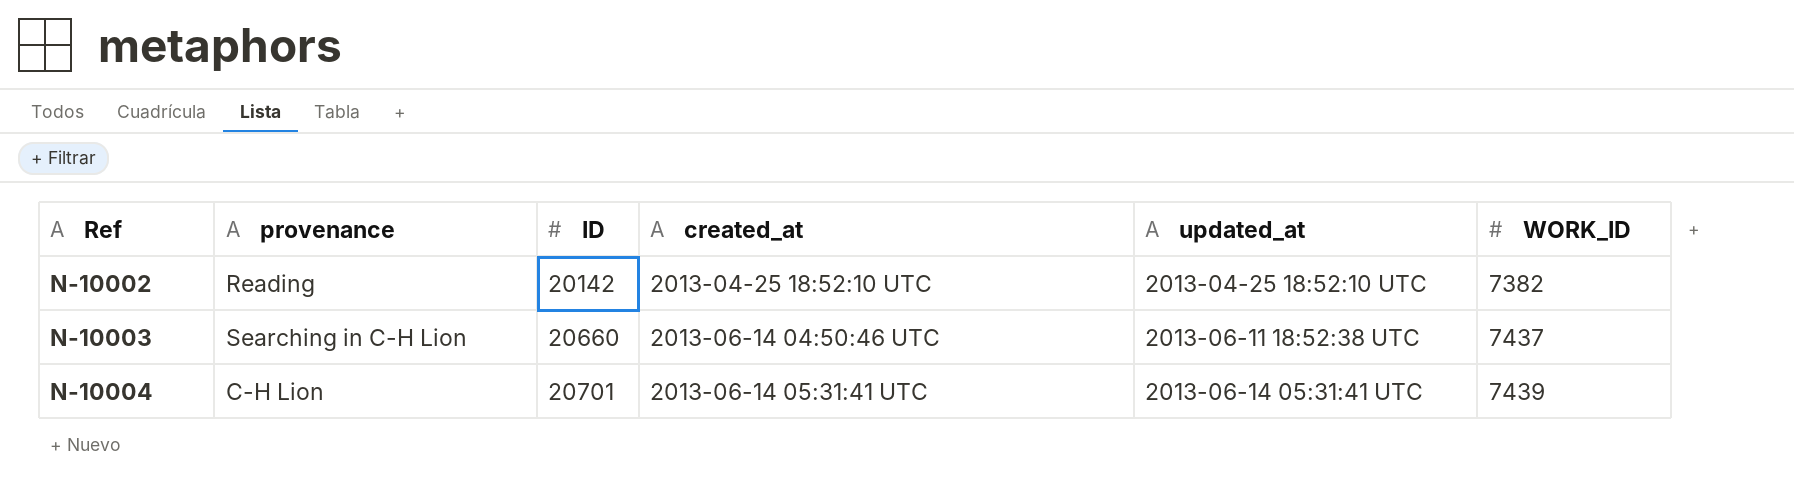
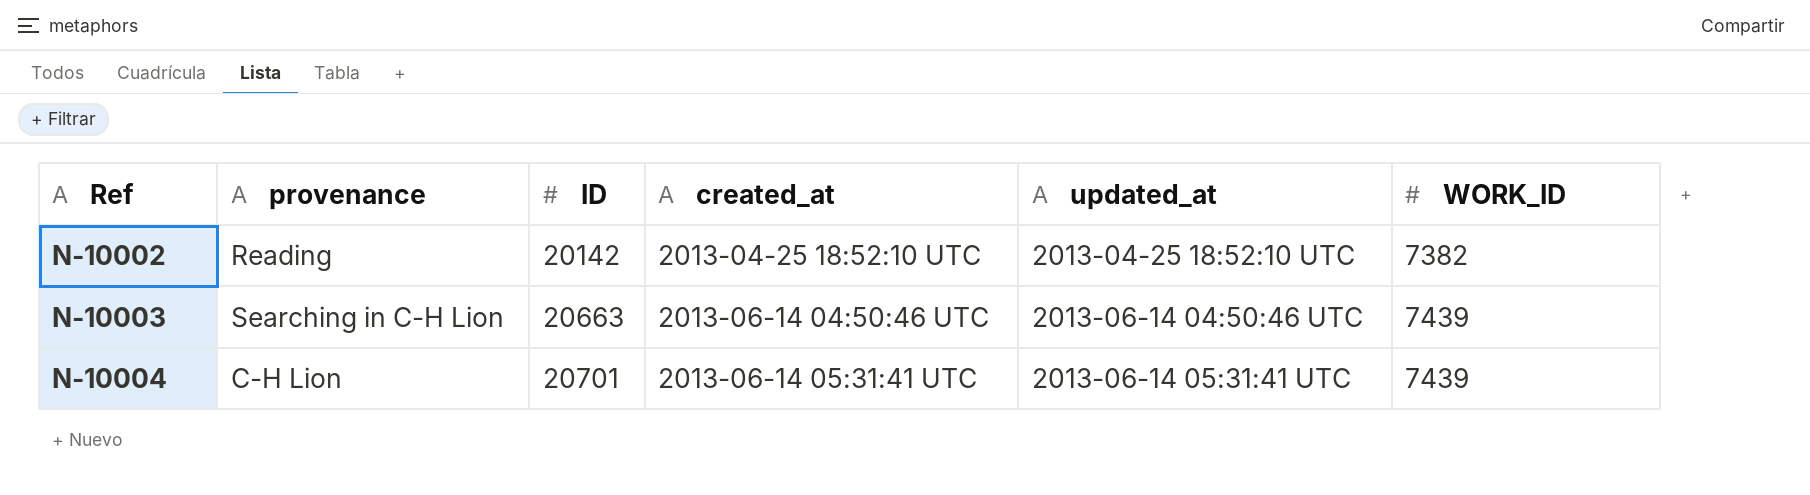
N-10003 | ID: 20660 -> 20663
N-10003 | updated_at: 2013-06-11 18:52:38 UTC -> 2013-06-14 04:50:46 UTC
N-10003 | WORK_ID: 7437 -> 7439

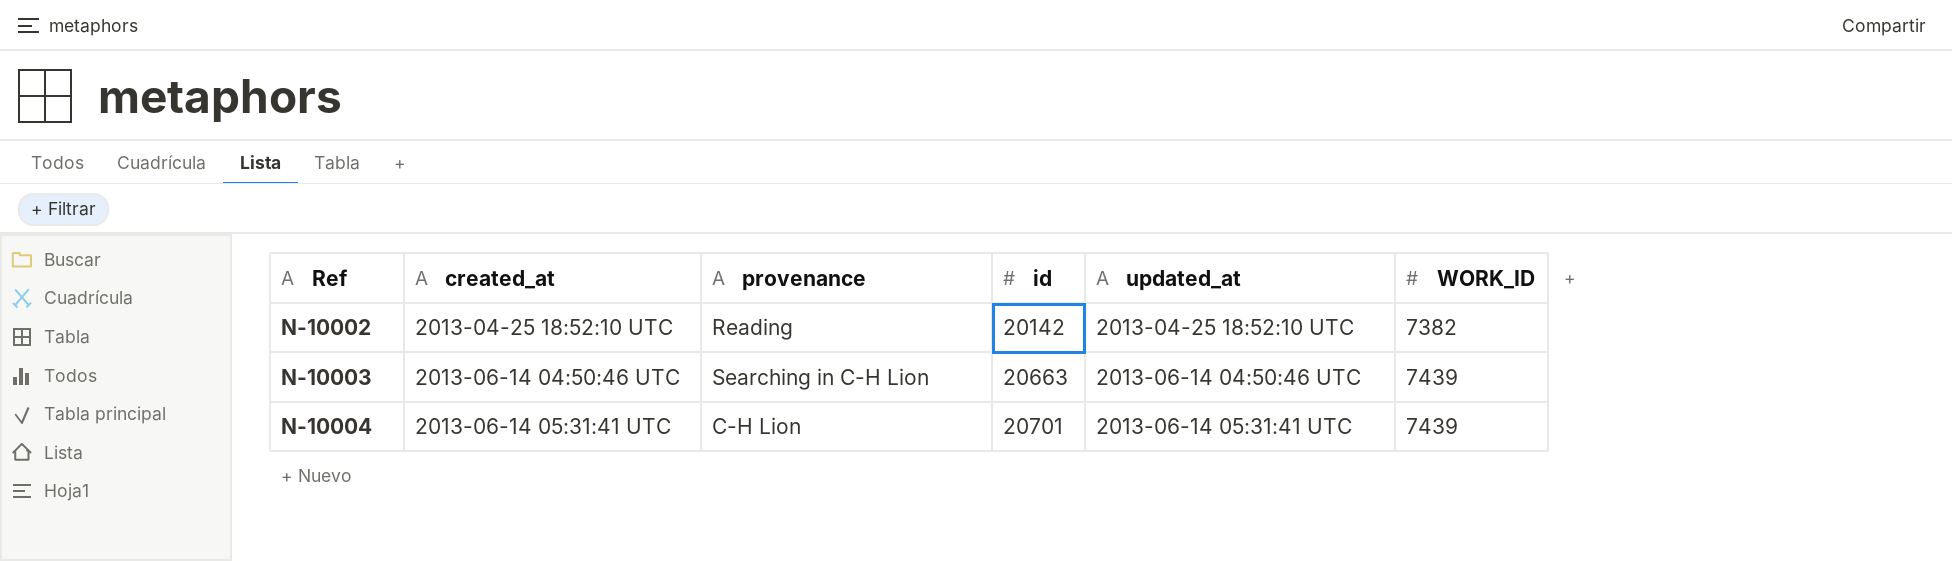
column created_at | position: 4 -> 2
column name: ID -> id

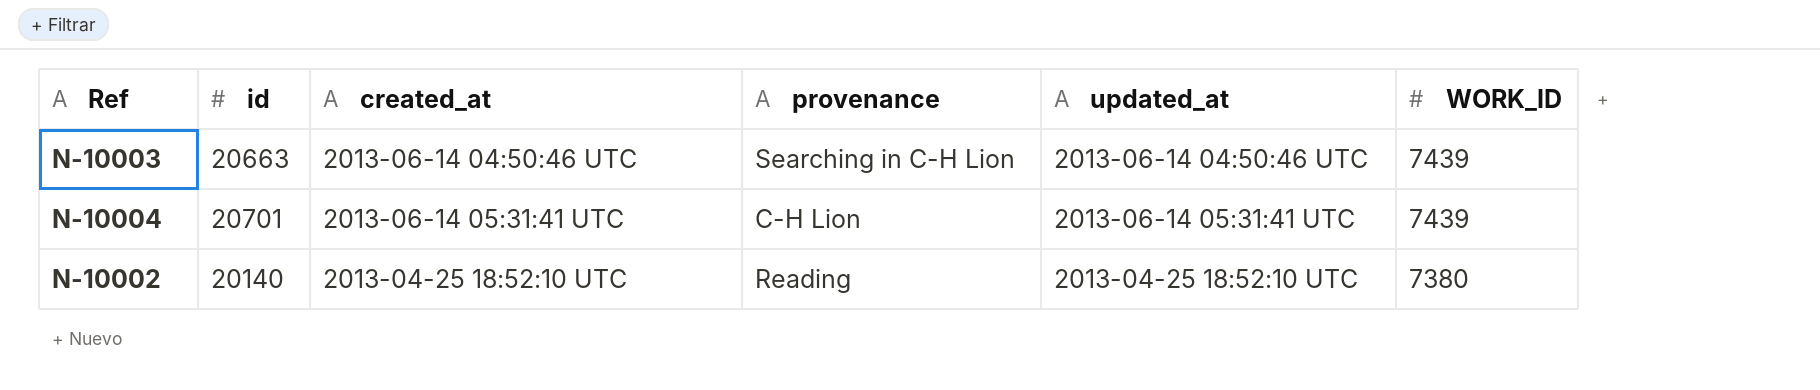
row order: Ref ascending -> WORK_ID descending
column id | position: 4 -> 2
N-10002 | id: 20142 -> 20140
N-10002 | WORK_ID: 7382 -> 7380

